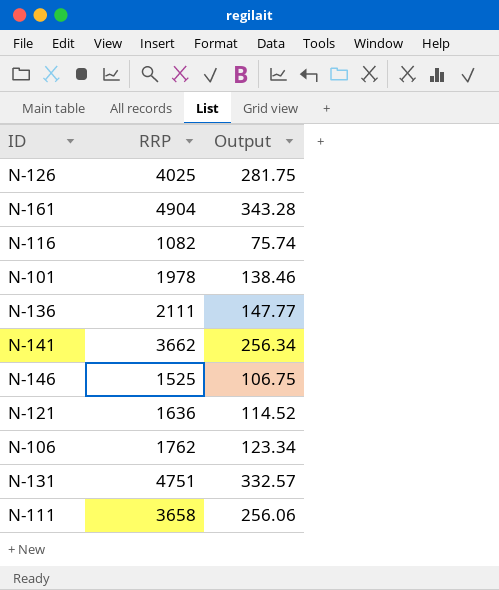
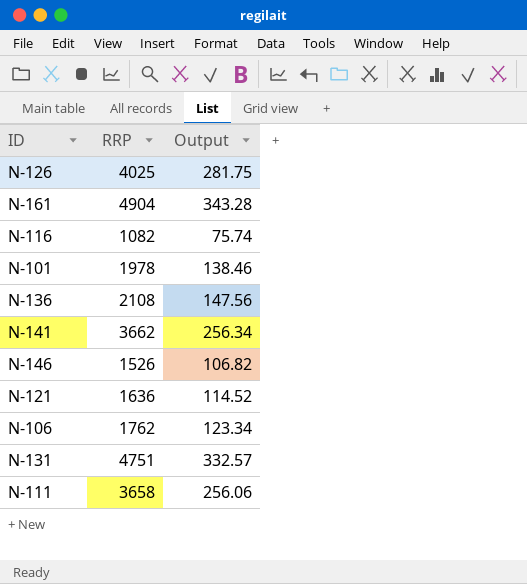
N-136 | RRP: 2111 -> 2108
N-136 | Output: 147.77 -> 147.56
N-146 | RRP: 1525 -> 1526
N-146 | Output: 106.75 -> 106.82

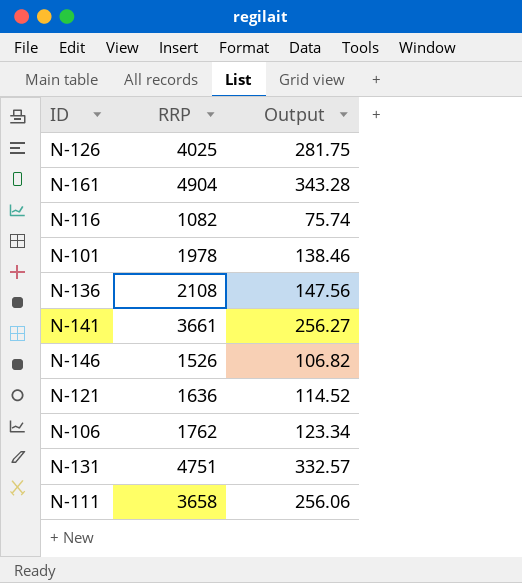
N-141 | RRP: 3662 -> 3661
N-141 | Output: 256.34 -> 256.27

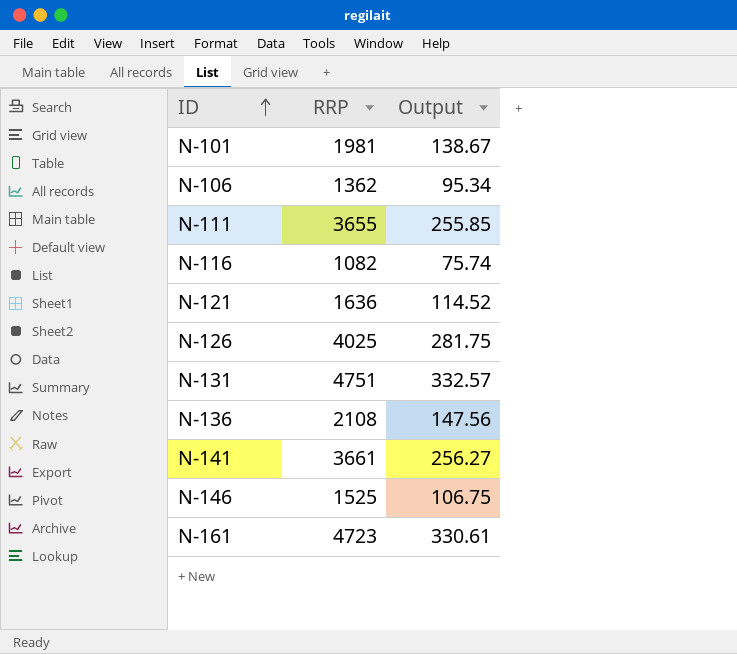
row order: none -> ID ascending
N-101 | RRP: 1978 -> 1981
N-101 | Output: 138.46 -> 138.67
N-106 | RRP: 1762 -> 1362
N-106 | Output: 123.34 -> 95.34
N-111 | RRP: 3658 -> 3655
N-111 | Output: 256.06 -> 255.85
N-146 | RRP: 1526 -> 1525
N-146 | Output: 106.82 -> 106.75
N-161 | RRP: 4904 -> 4723
N-161 | Output: 343.28 -> 330.61

